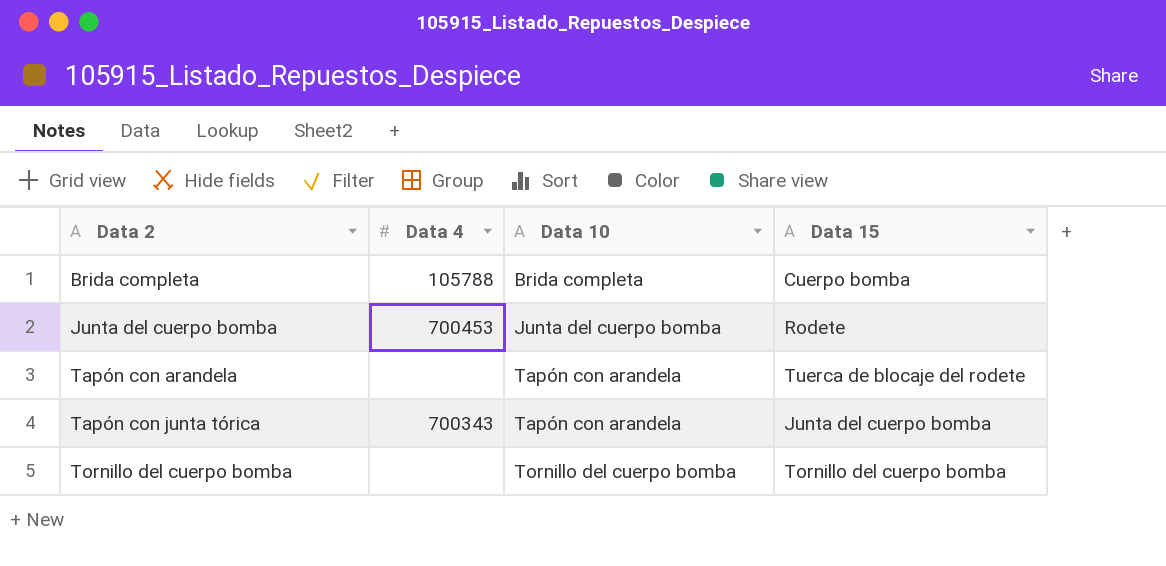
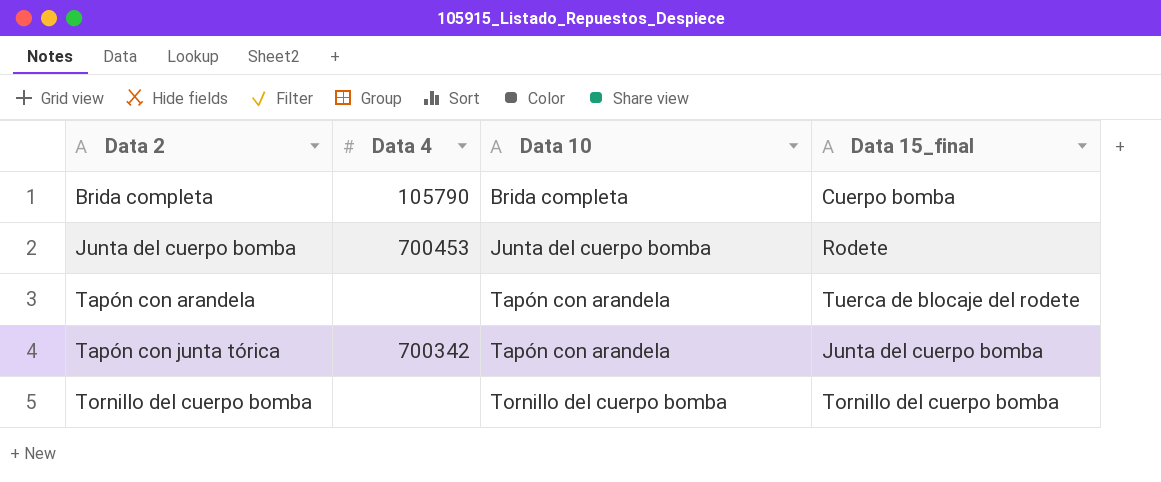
column name: Data 15 -> Data 15_final
Brida completa | Data 4: 105788 -> 105790
Tapón con junta tórica | Data 4: 700343 -> 700342

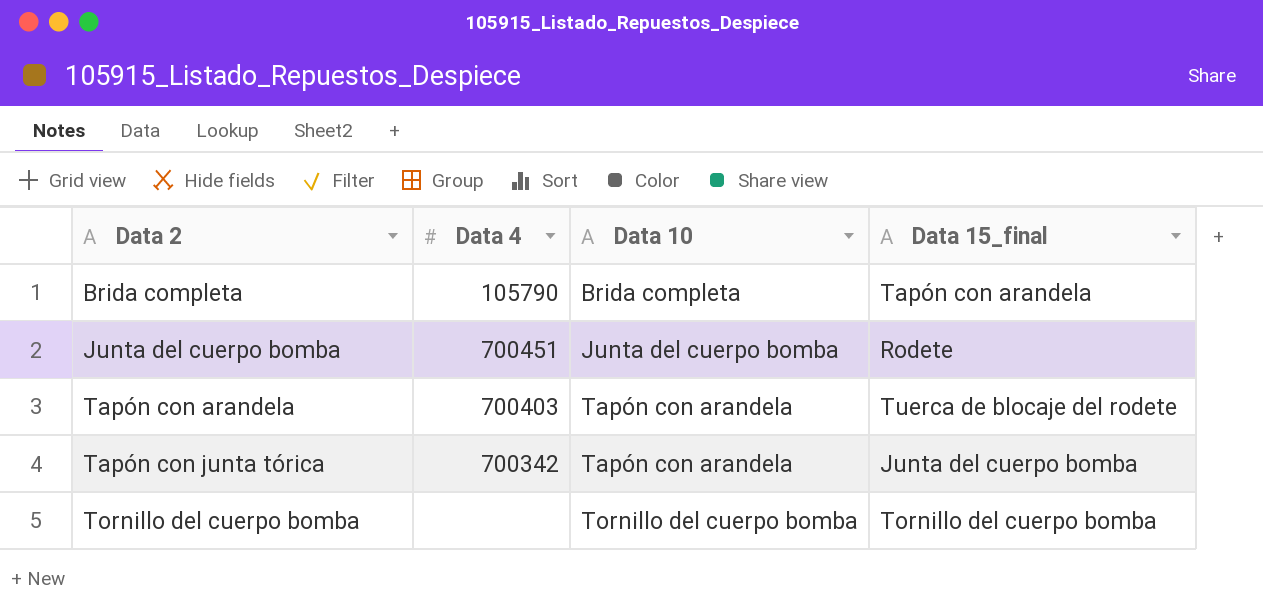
Brida completa | Data 15_final: Cuerpo bomba -> Tapón con arandela
Junta del cuerpo bomba | Data 4: 700453 -> 700451
Tapón con arandela | Data 4: none -> 700403

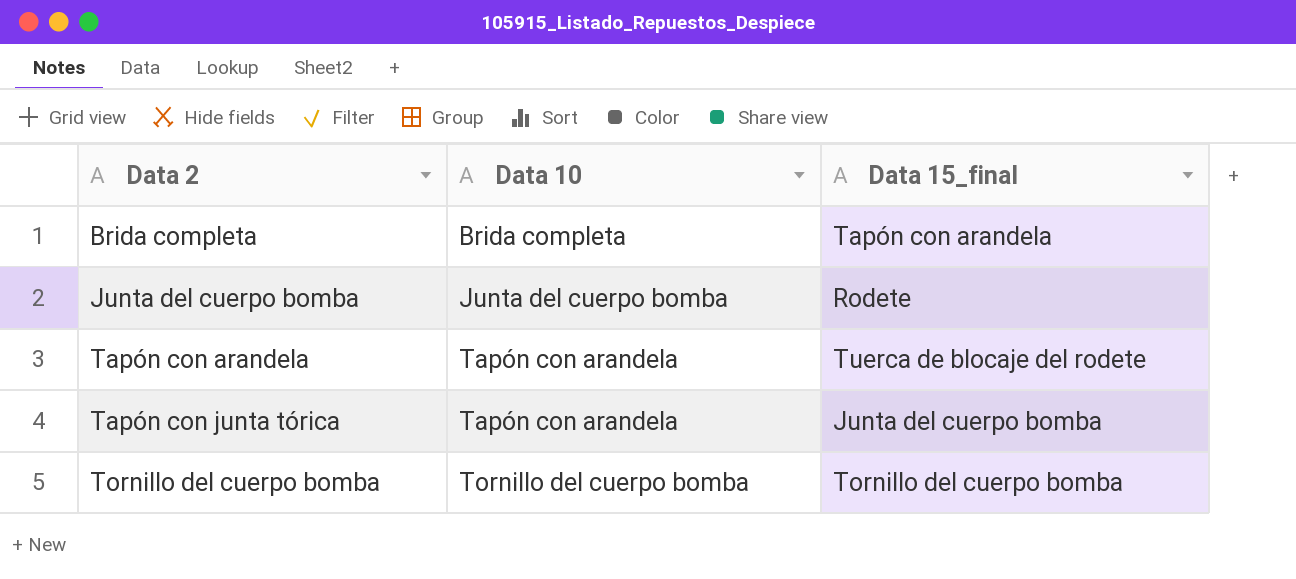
column Data 4 | position: 2 -> none

